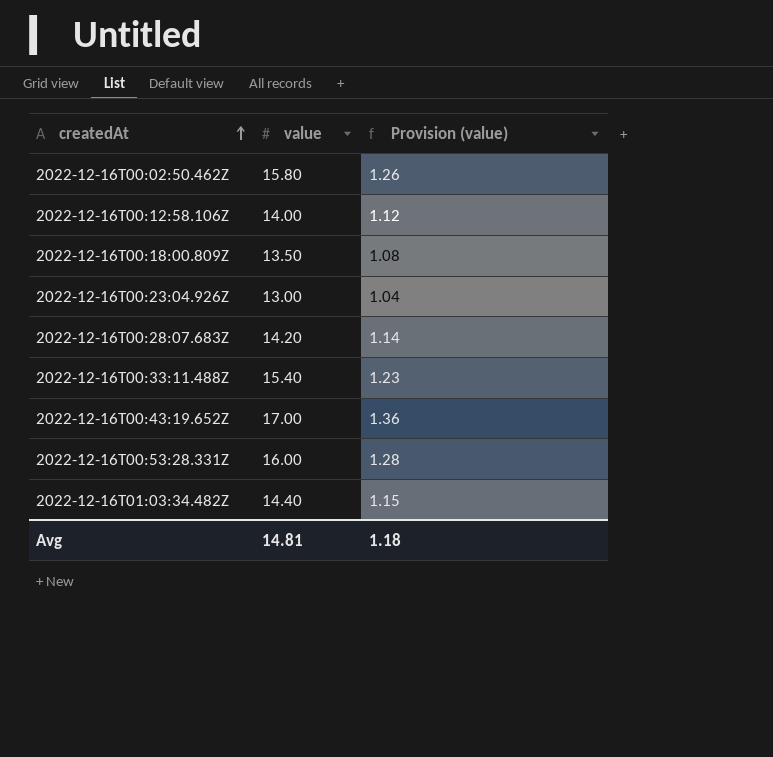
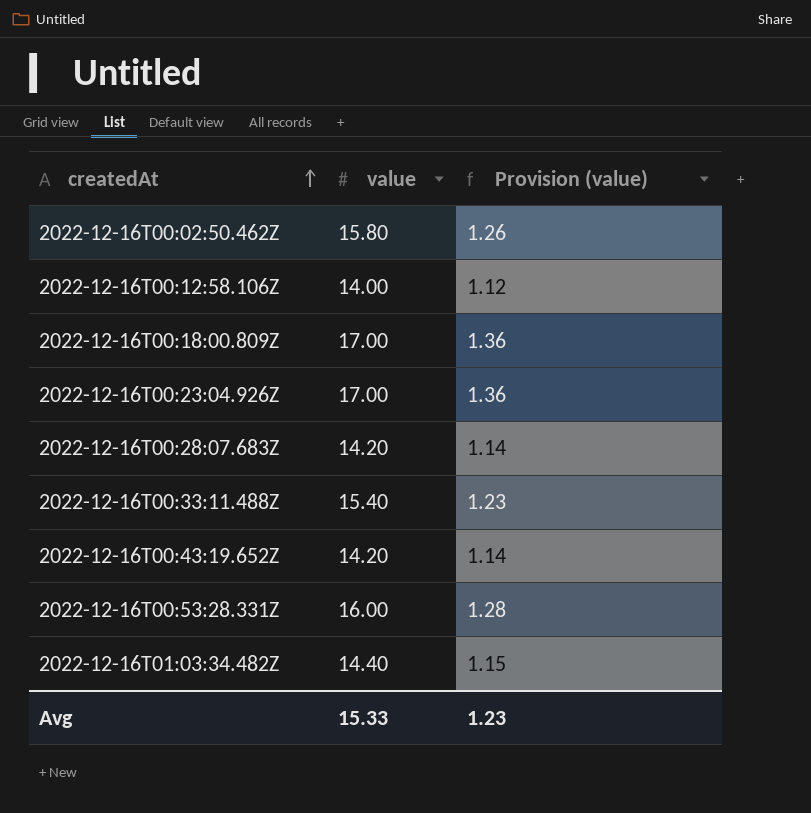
2022-12-16T00:18:00.809Z | value: 13.50 -> 17.00
2022-12-16T00:18:00.809Z | Provision (value): 1.08 -> 1.36
2022-12-16T00:23:04.926Z | value: 13.00 -> 17.00
2022-12-16T00:23:04.926Z | Provision (value): 1.04 -> 1.36
2022-12-16T00:43:19.652Z | value: 17.00 -> 14.20
2022-12-16T00:43:19.652Z | Provision (value): 1.36 -> 1.14
Avg | value: 14.81 -> 15.33
Avg | Provision (value): 1.18 -> 1.23

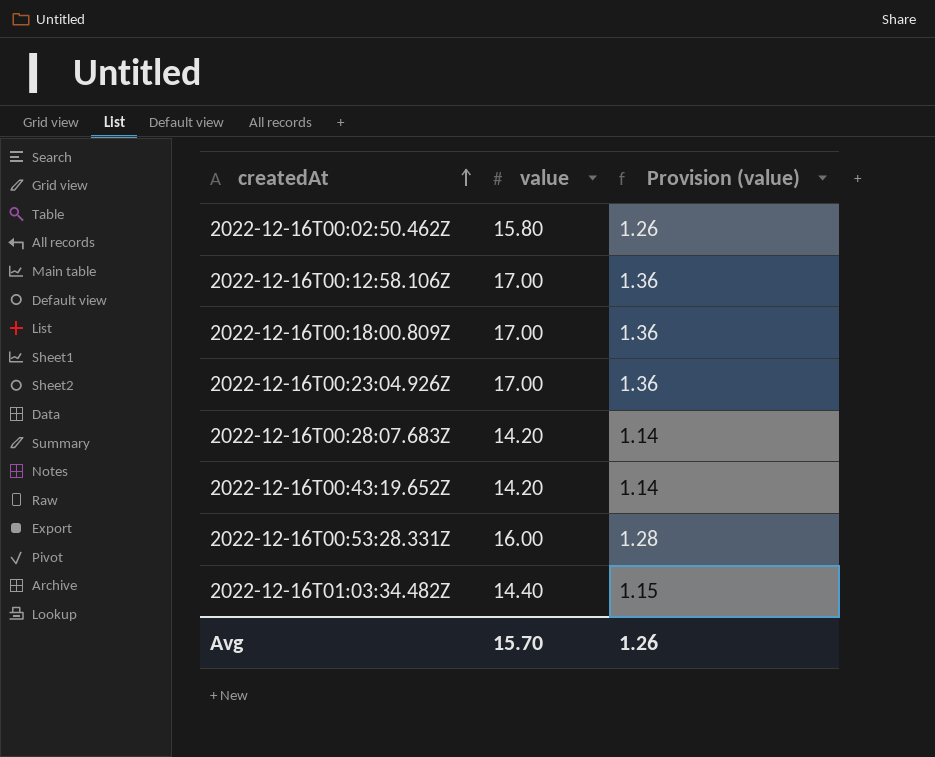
row 2022-12-16T00:33:11.488Z: 15.40 | 1.23 -> none
2022-12-16T00:12:58.106Z | value: 14.00 -> 17.00
2022-12-16T00:12:58.106Z | Provision (value): 1.12 -> 1.36
Avg | value: 15.33 -> 15.70
Avg | Provision (value): 1.23 -> 1.26

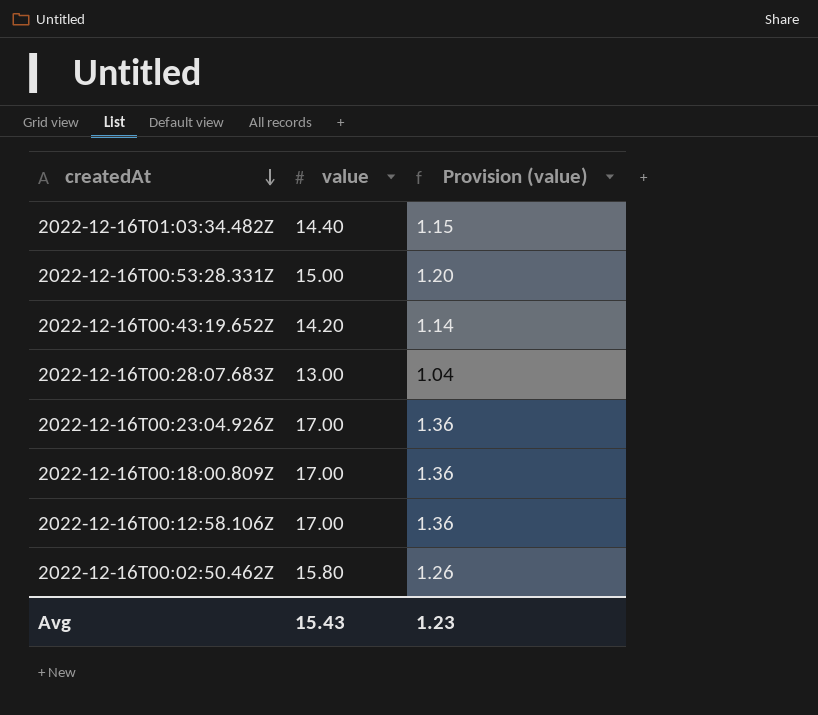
row order: createdAt ascending -> createdAt descending
2022-12-16T00:53:28.331Z | value: 16.00 -> 15.00
2022-12-16T00:53:28.331Z | Provision (value): 1.28 -> 1.20
2022-12-16T00:28:07.683Z | value: 14.20 -> 13.00
2022-12-16T00:28:07.683Z | Provision (value): 1.14 -> 1.04
Avg | value: 15.70 -> 15.43
Avg | Provision (value): 1.26 -> 1.23

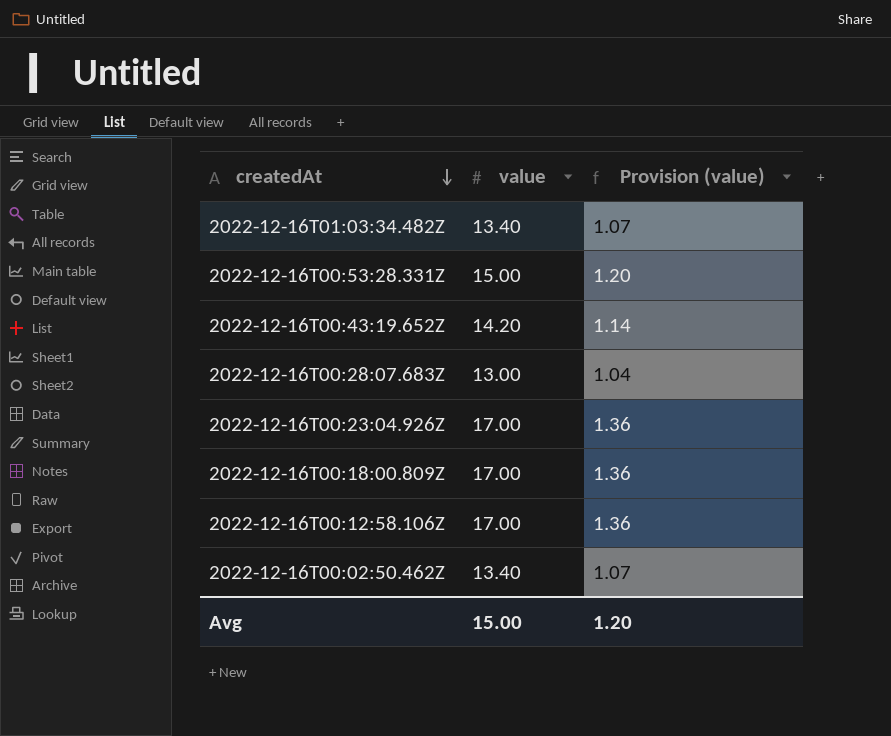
2022-12-16T01:03:34.482Z | value: 14.40 -> 13.40
2022-12-16T01:03:34.482Z | Provision (value): 1.15 -> 1.07
2022-12-16T00:02:50.462Z | value: 15.80 -> 13.40
2022-12-16T00:02:50.462Z | Provision (value): 1.26 -> 1.07
Avg | value: 15.43 -> 15.00
Avg | Provision (value): 1.23 -> 1.20

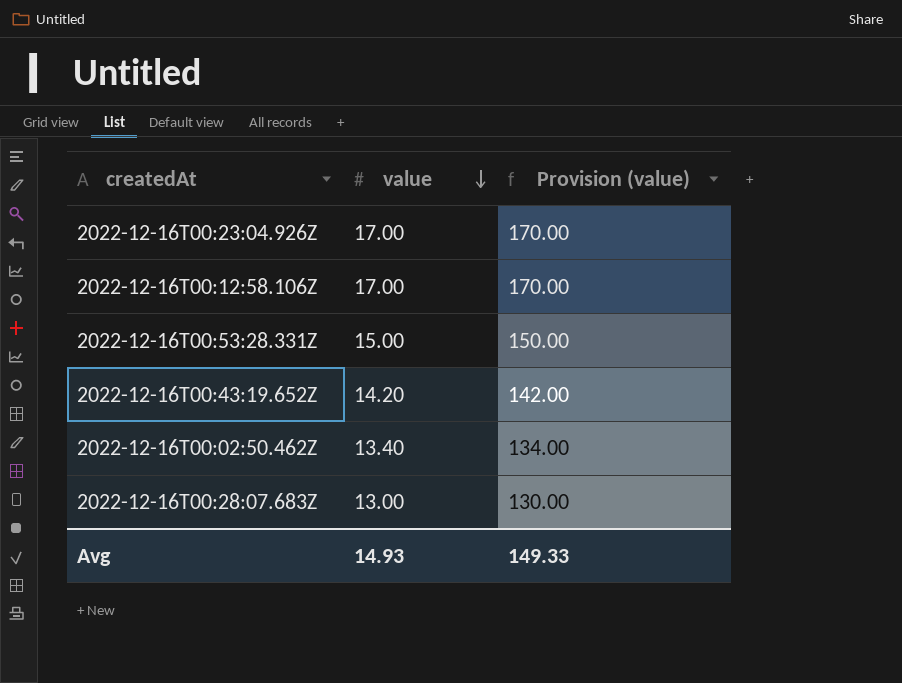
row order: createdAt descending -> value descending
column Provision (value) | formula: [value] * 0.08 -> [value] * 10
row 2022-12-16T01:03:34.482Z: 13.40 | 1.07 -> none
row 2022-12-16T00:18:00.809Z: 17.00 | 1.36 -> none
Avg | value: 15.00 -> 14.93
Avg | Provision (value): 1.20 -> 149.33

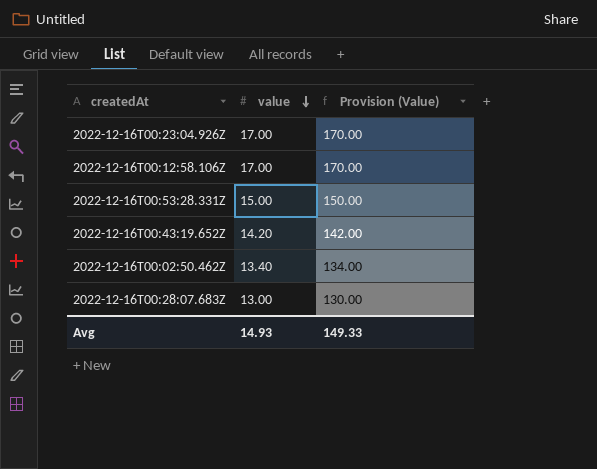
column name: Provision (value) -> Provision (Value)

